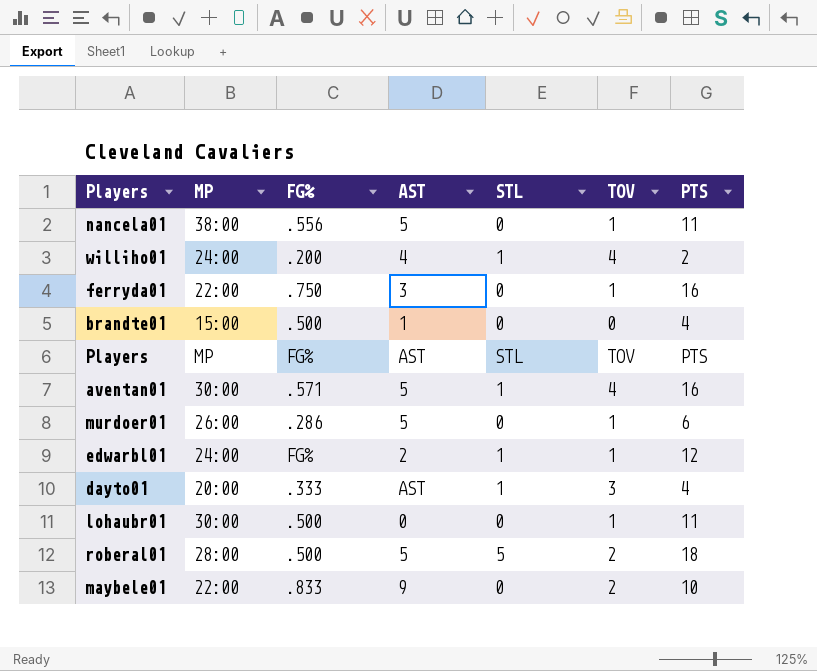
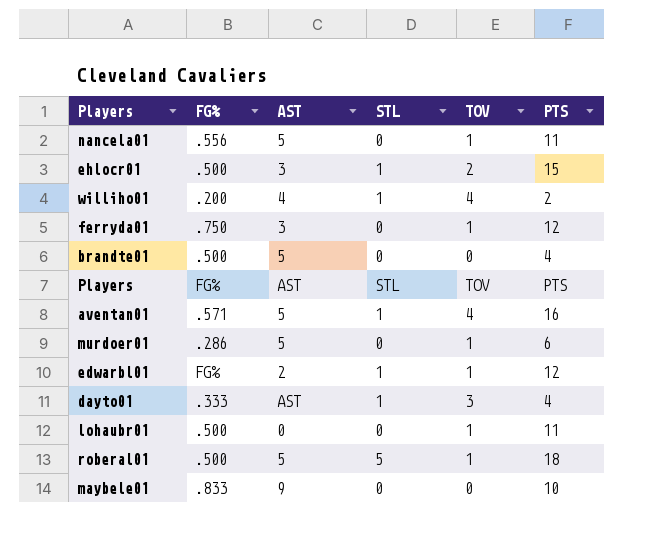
column MP | position: 2 -> none
row ehlocr01: none -> .500 | 3 | 1 | 2 | 15
ferryda01 | PTS: 16 -> 12
brandte01 | AST: 1 -> 5
roberal01 | TOV: 2 -> 1
maybele01 | TOV: 2 -> 0

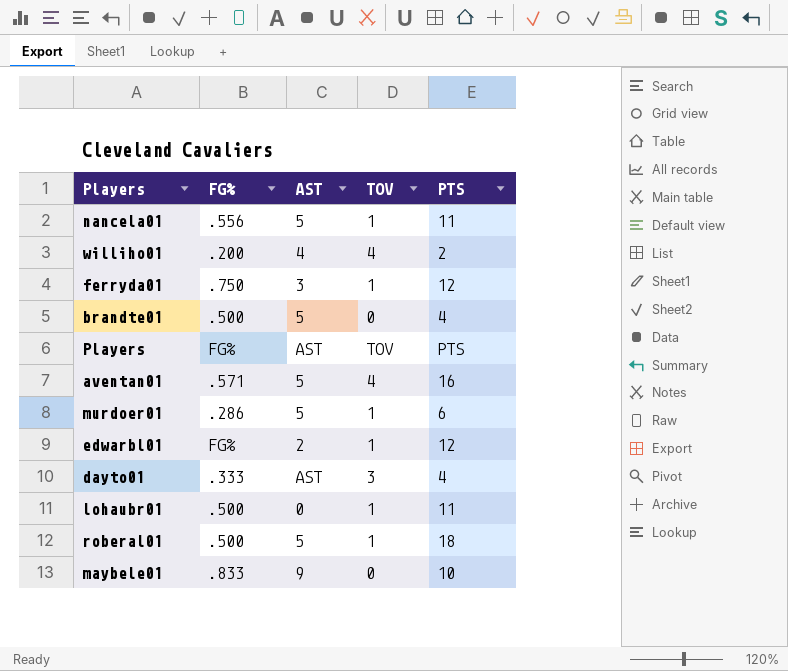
column STL | position: 4 -> none
row ehlocr01: .500 | 3 | 1 | 2 | 15 -> none

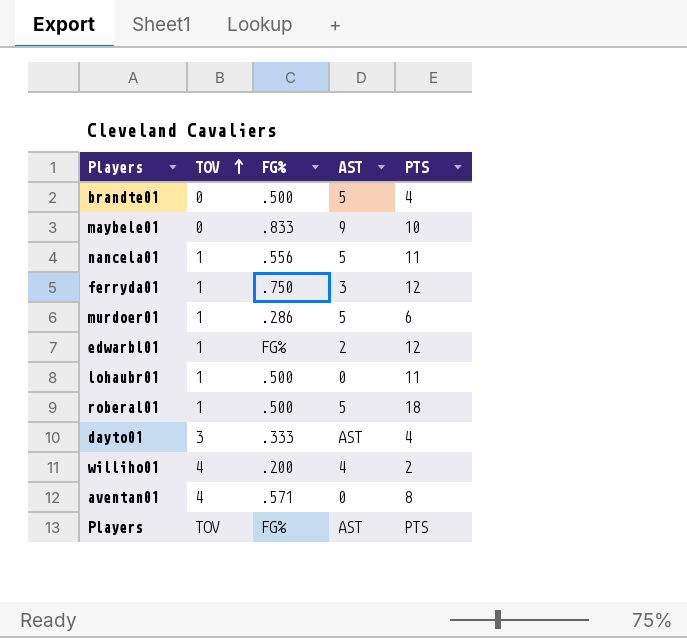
row order: none -> TOV ascending
column TOV | position: 4 -> 2
aventan01 | AST: 5 -> 0
aventan01 | PTS: 16 -> 8

